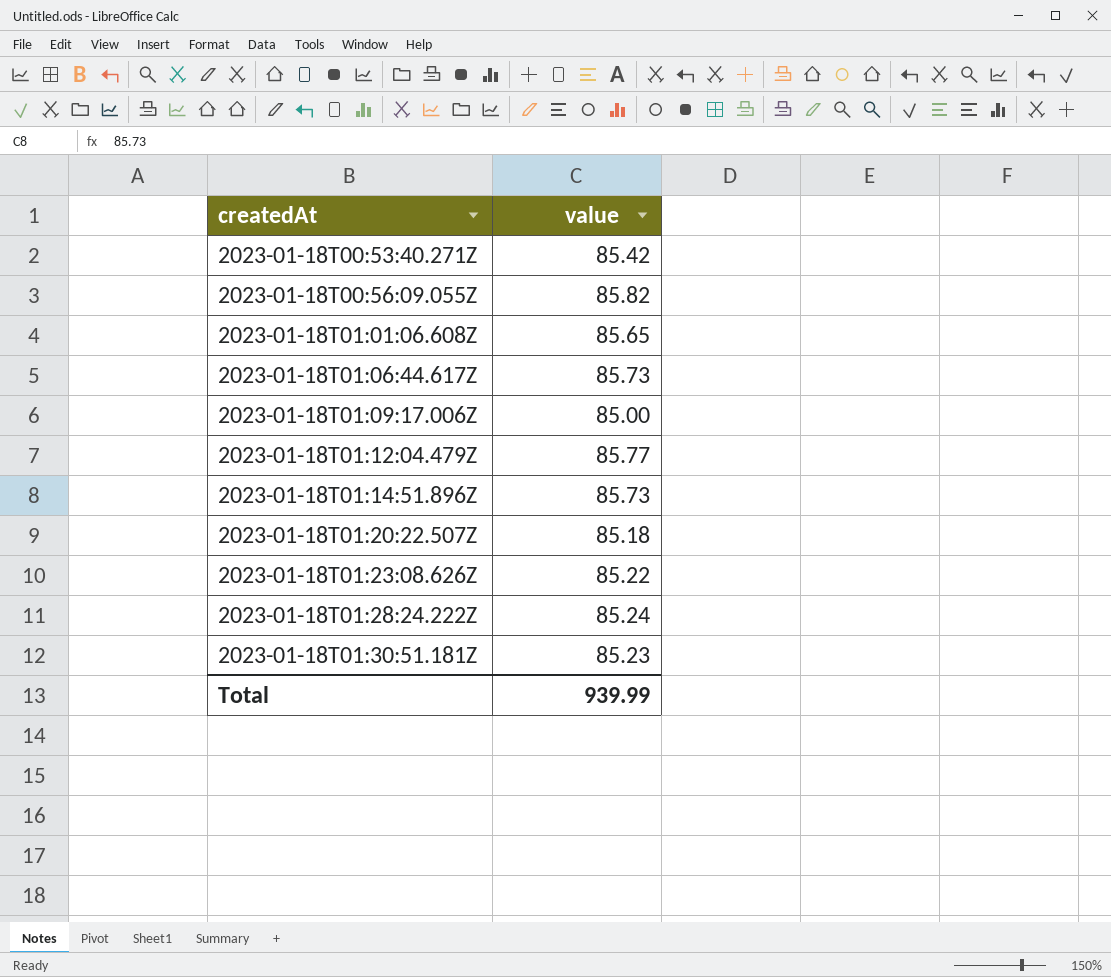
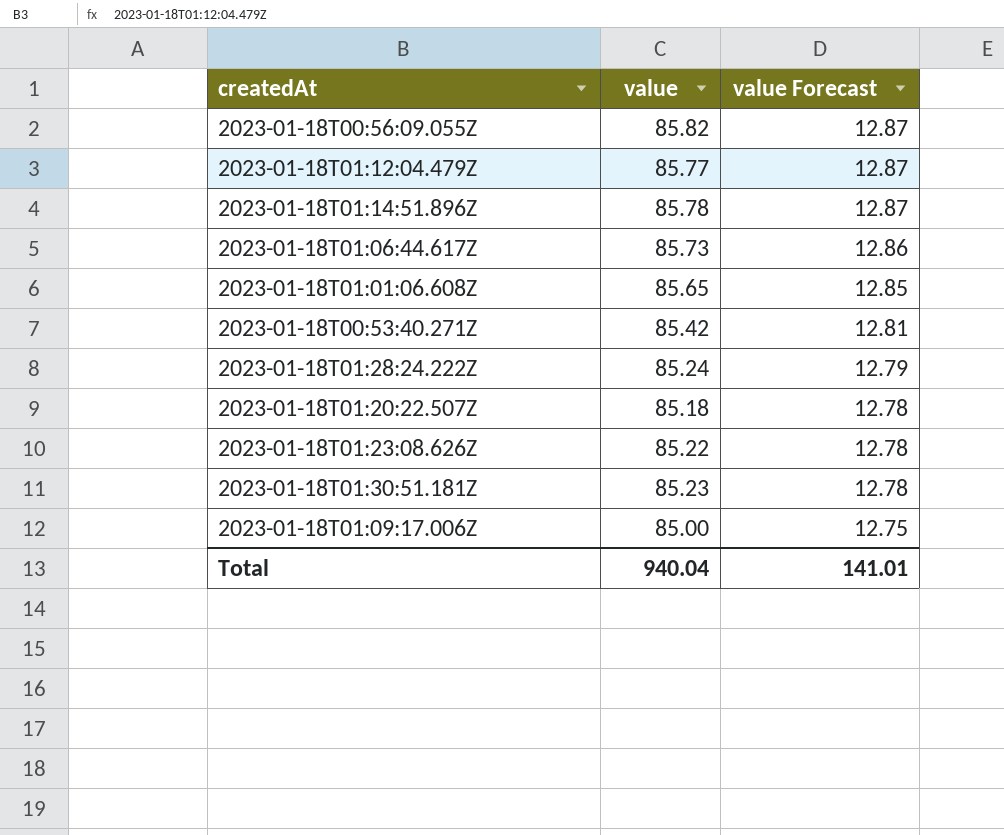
row order: createdAt ascending -> value Forecast descending
column value Forecast | formula: none -> [value] * 0.15
2023-01-18T01:14:51.896Z | value: 85.73 -> 85.78
Total | value: 939.99 -> 940.04

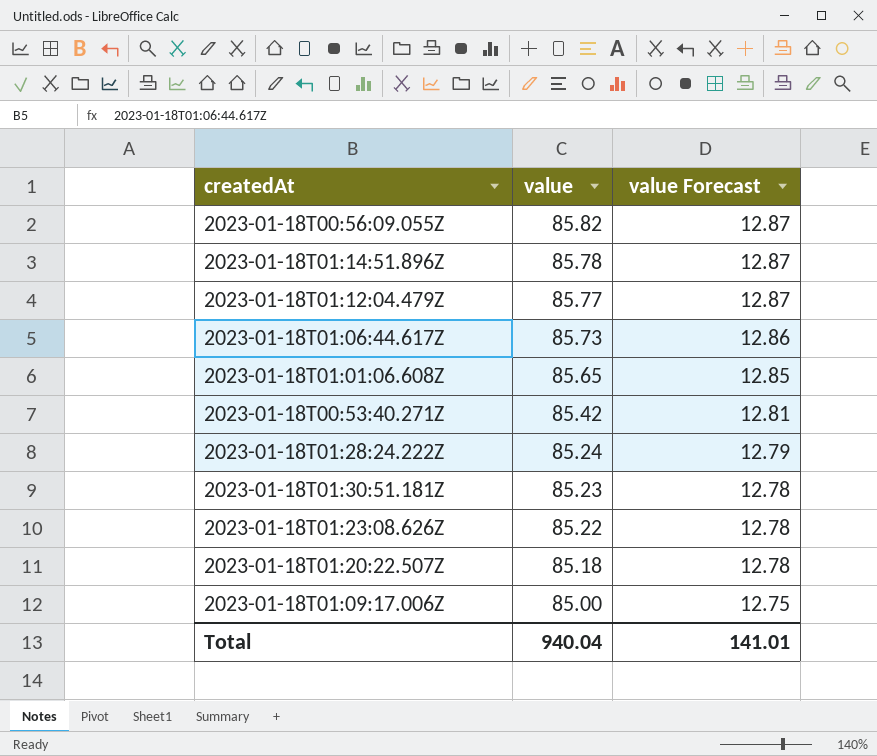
row order: value Forecast descending -> value descending

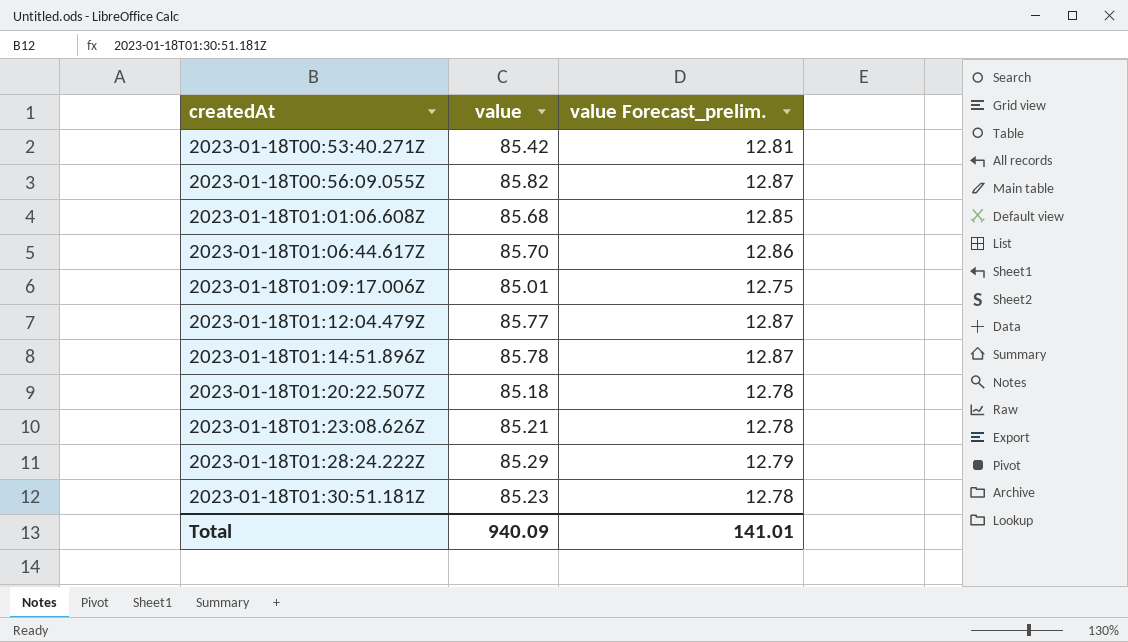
row order: value descending -> createdAt ascending
column name: value Forecast -> value Forecast_prelim.
2023-01-18T01:01:06.608Z | value: 85.65 -> 85.68
2023-01-18T01:06:44.617Z | value: 85.73 -> 85.70
2023-01-18T01:09:17.006Z | value: 85.00 -> 85.01
2023-01-18T01:23:08.626Z | value: 85.22 -> 85.21
2023-01-18T01:28:24.222Z | value: 85.24 -> 85.29
Total | value: 940.04 -> 940.09

